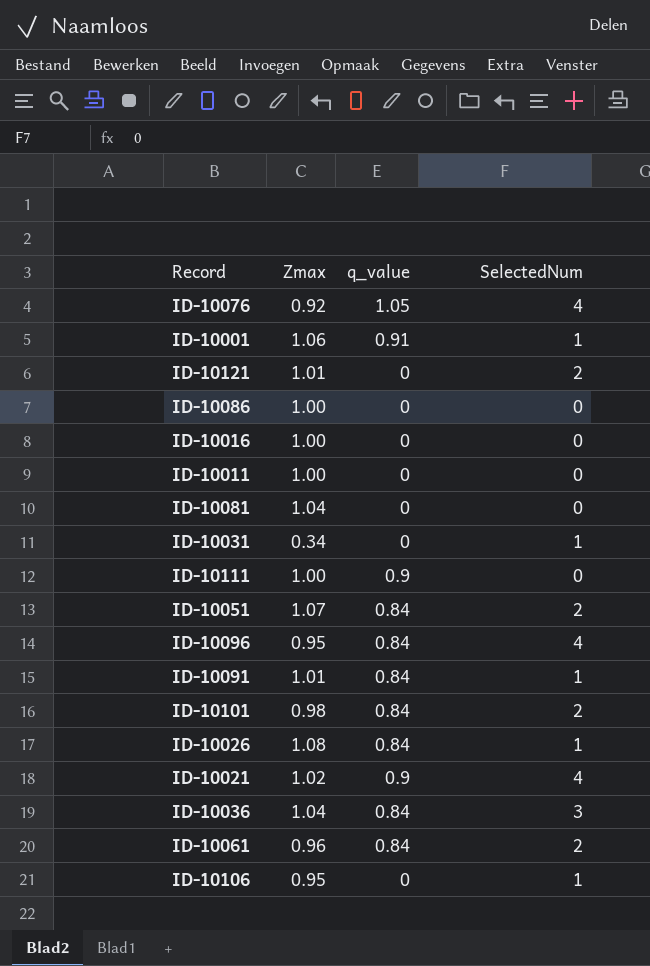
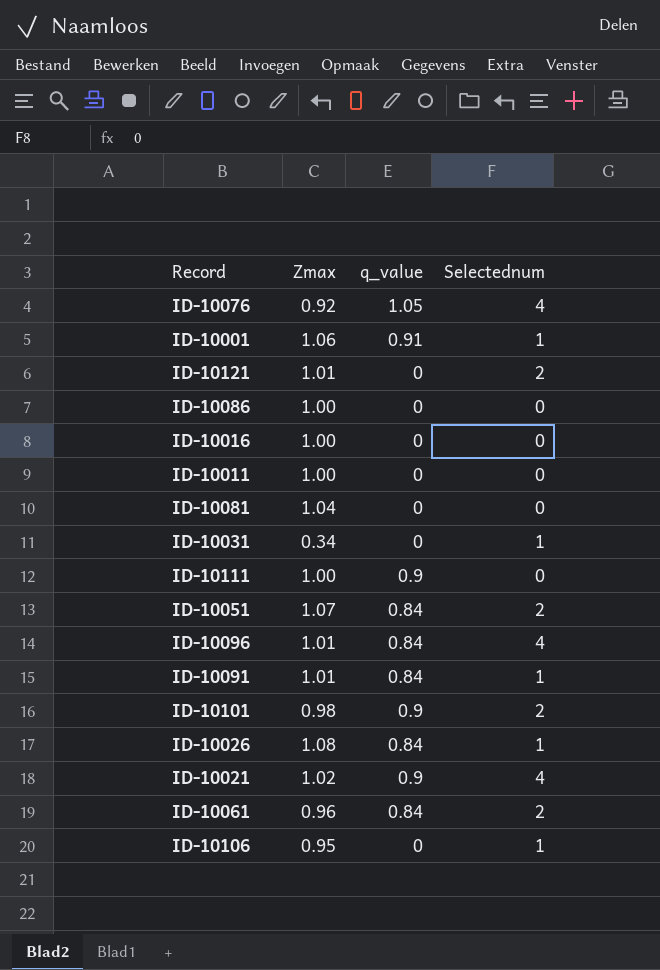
column name: SelectedNum -> Selectednum
row ID-10036: 1.04 | 0.84 | 3 -> none
ID-10096 | Zmax: 0.95 -> 1.01
ID-10101 | q_value: 0.84 -> 0.9

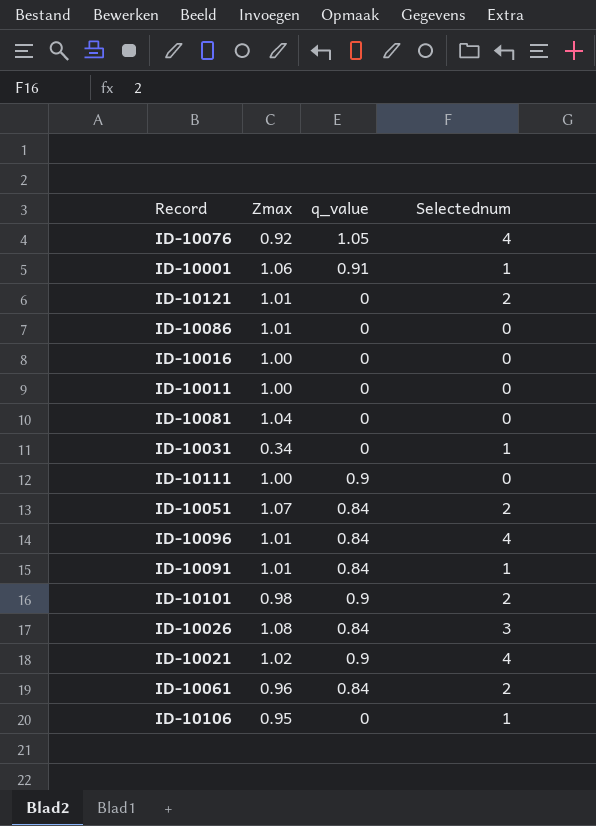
ID-10086 | Zmax: 1.00 -> 1.01
ID-10026 | Selectednum: 1 -> 3

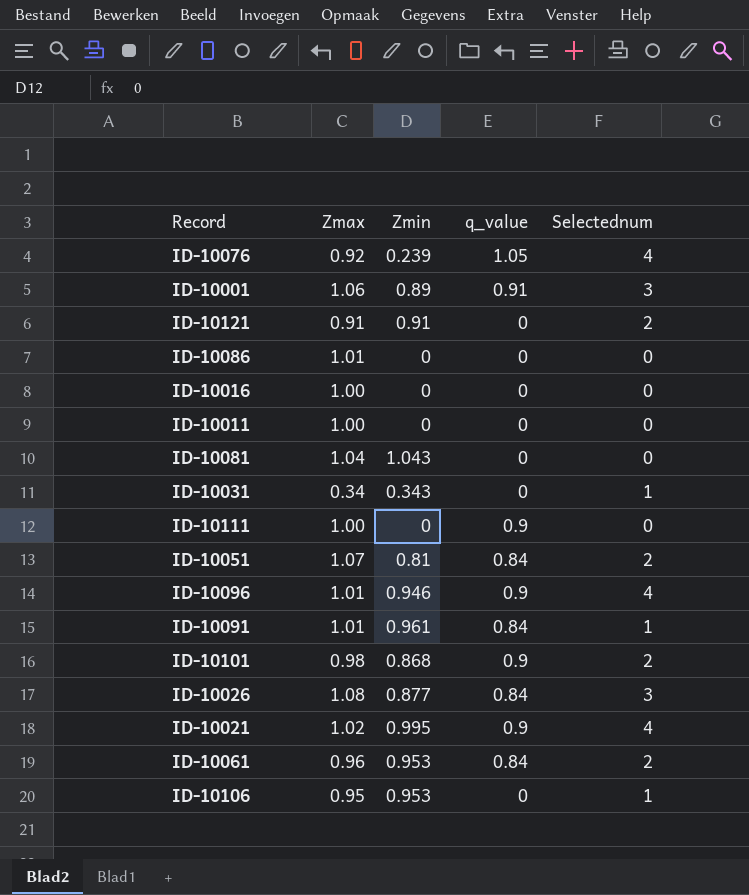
column Zmin | position: none -> 3
ID-10001 | Selectednum: 1 -> 3
ID-10121 | Zmax: 1.01 -> 0.91
ID-10096 | q_value: 0.84 -> 0.9

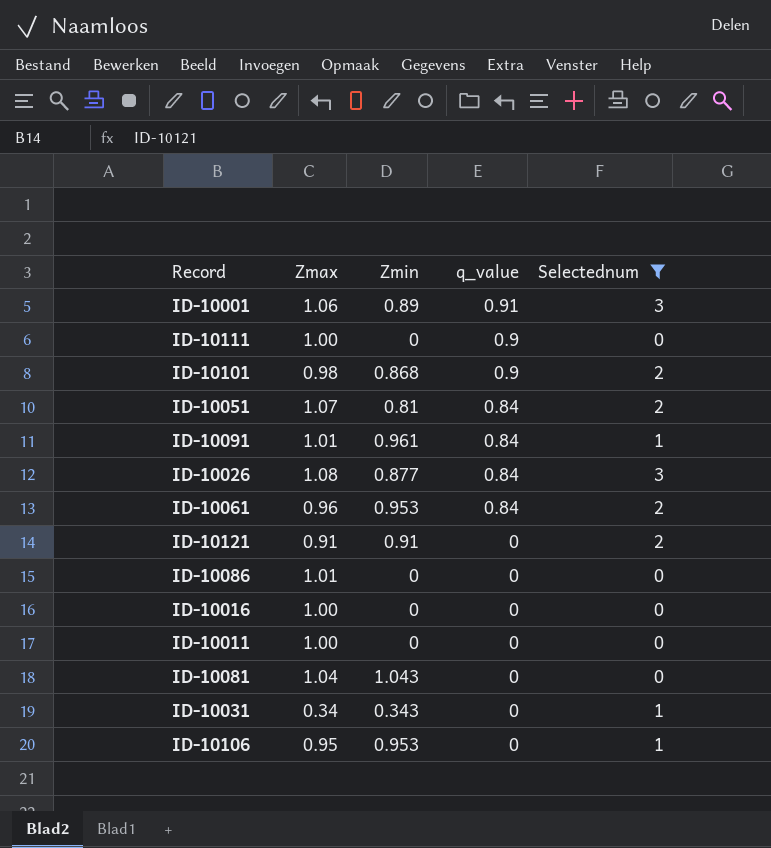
filter: none -> Selectednum != 4
row order: none -> q_value descending

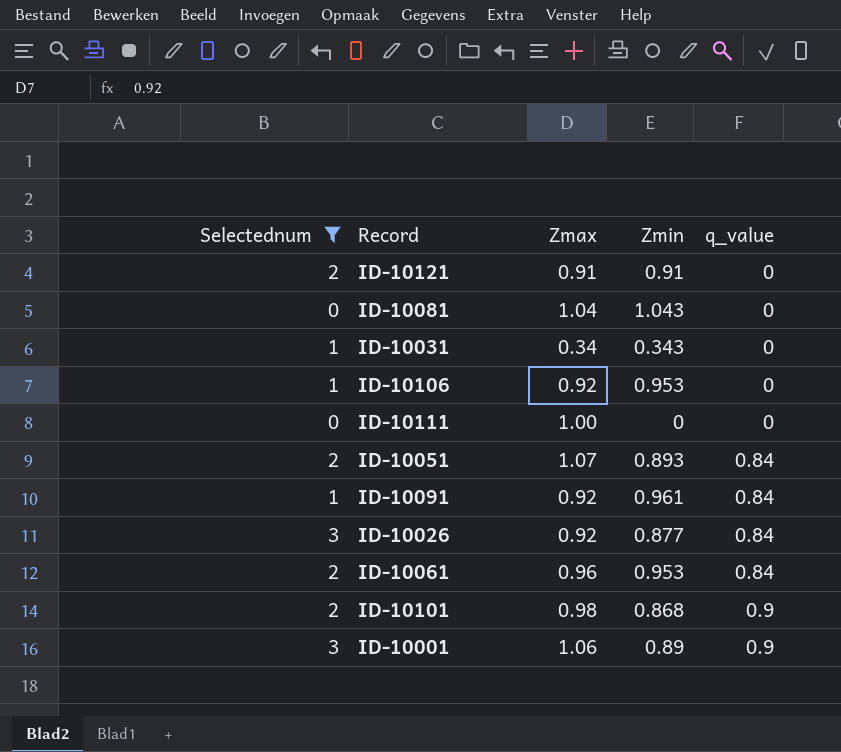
row order: q_value descending -> q_value ascending
column Selectednum | position: 5 -> 1
row ID-10086: 1.01 | 0 | 0 | 0 -> none
row ID-10016: 1.00 | 0 | 0 | 0 -> none
row ID-10011: 1.00 | 0 | 0 | 0 -> none
ID-10106 | Zmax: 0.95 -> 0.92
ID-10111 | q_value: 0.9 -> 0
ID-10051 | Zmin: 0.81 -> 0.893
ID-10091 | Zmax: 1.01 -> 0.92
ID-10026 | Zmax: 1.08 -> 0.92
ID-10001 | q_value: 0.91 -> 0.9

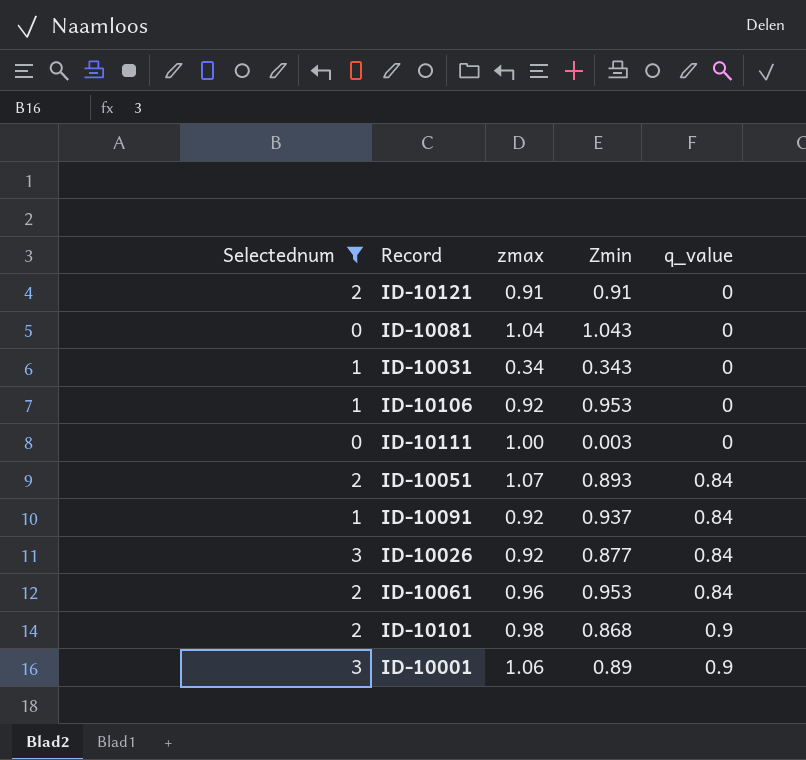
column name: Zmax -> zmax
ID-10111 | Zmin: 0 -> 0.003
ID-10091 | Zmin: 0.961 -> 0.937

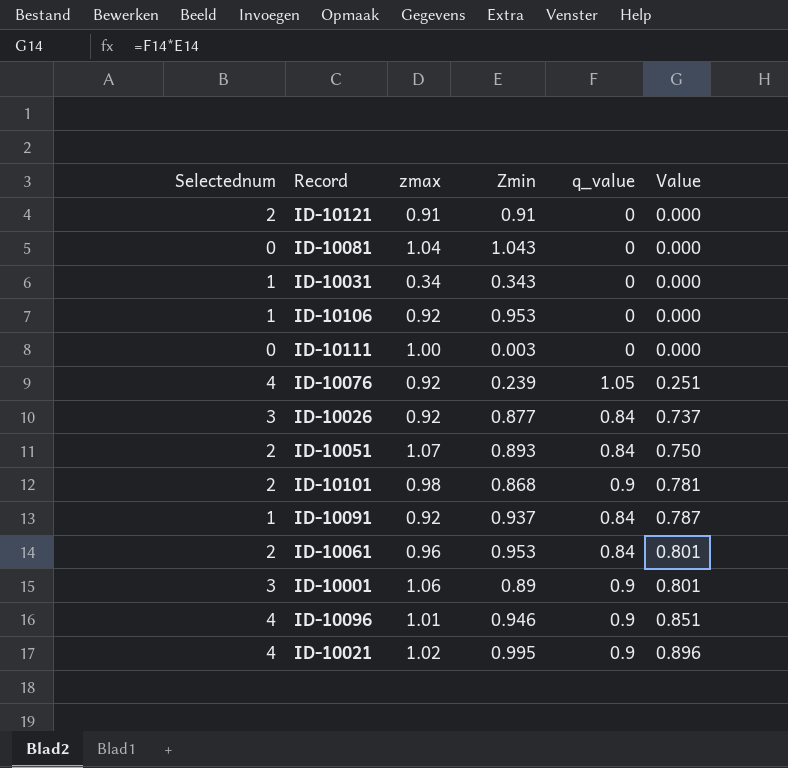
filter: Selectednum != 4 -> none
row order: q_value ascending -> Value ascending
column Value | formula: none -> [Zmin] * [q_value]

